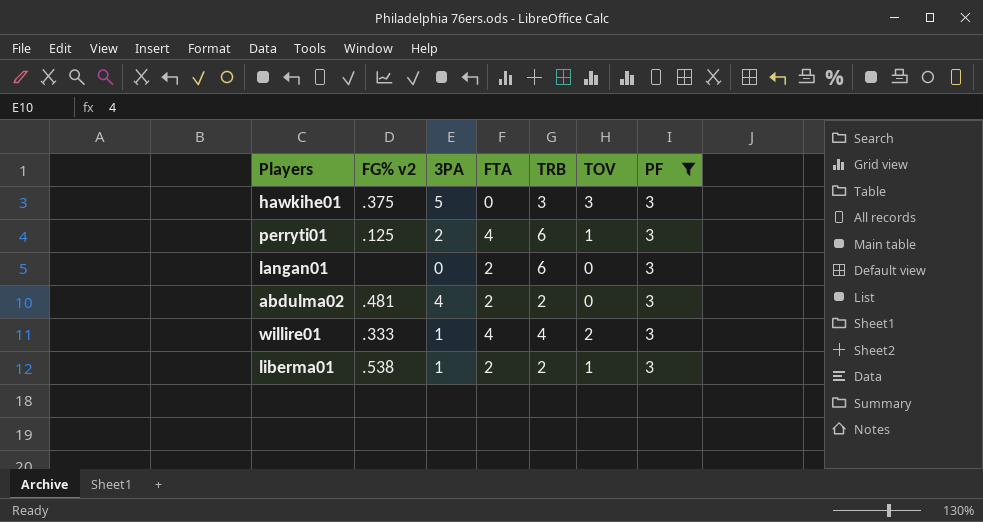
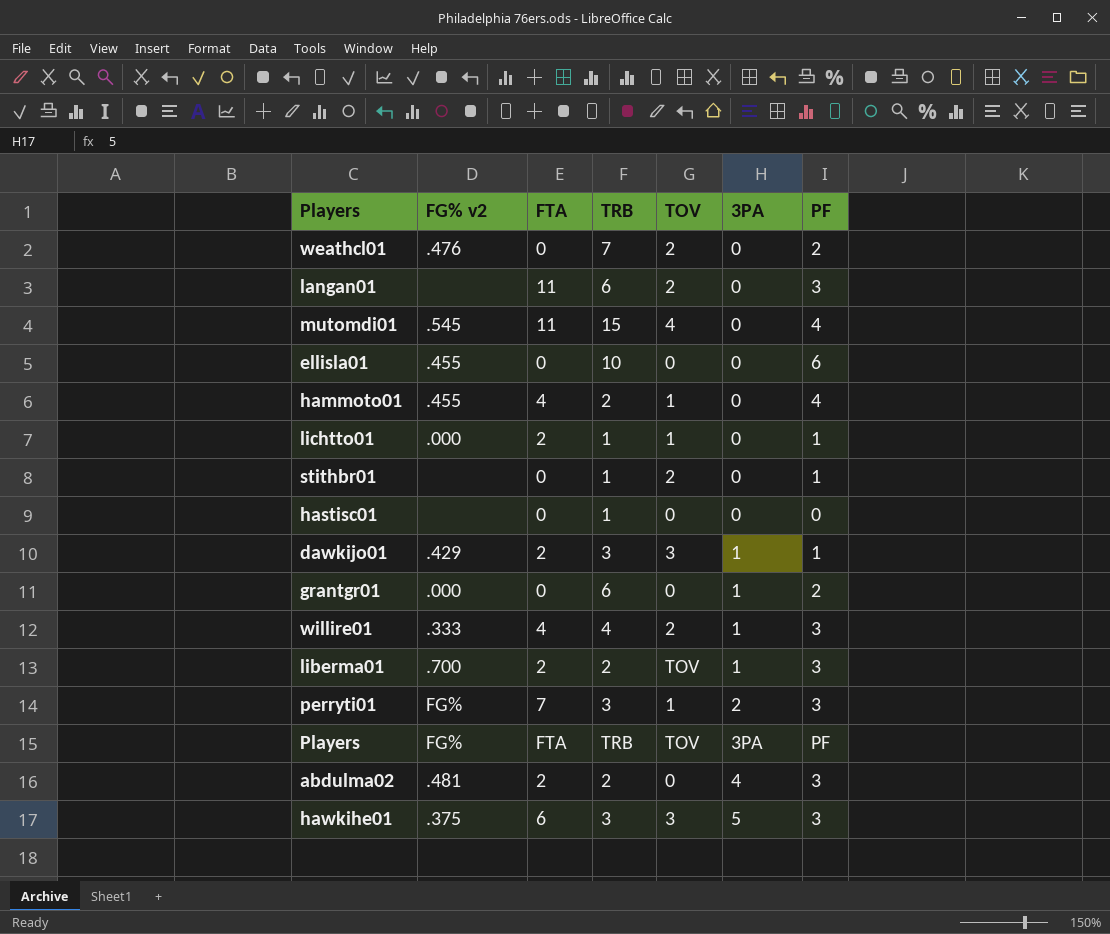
filter: PF = 3 -> none
row order: none -> 3PA ascending
column 3PA | position: 3 -> 6
langan01 | FTA: 2 -> 11
langan01 | TOV: 0 -> 2
liberma01 | FG% v2: .538 -> .700
liberma01 | TOV: 1 -> TOV
perryti01 | FG% v2: .125 -> FG%
perryti01 | FTA: 4 -> 7
perryti01 | TRB: 6 -> 3
hawkihe01 | FTA: 0 -> 6

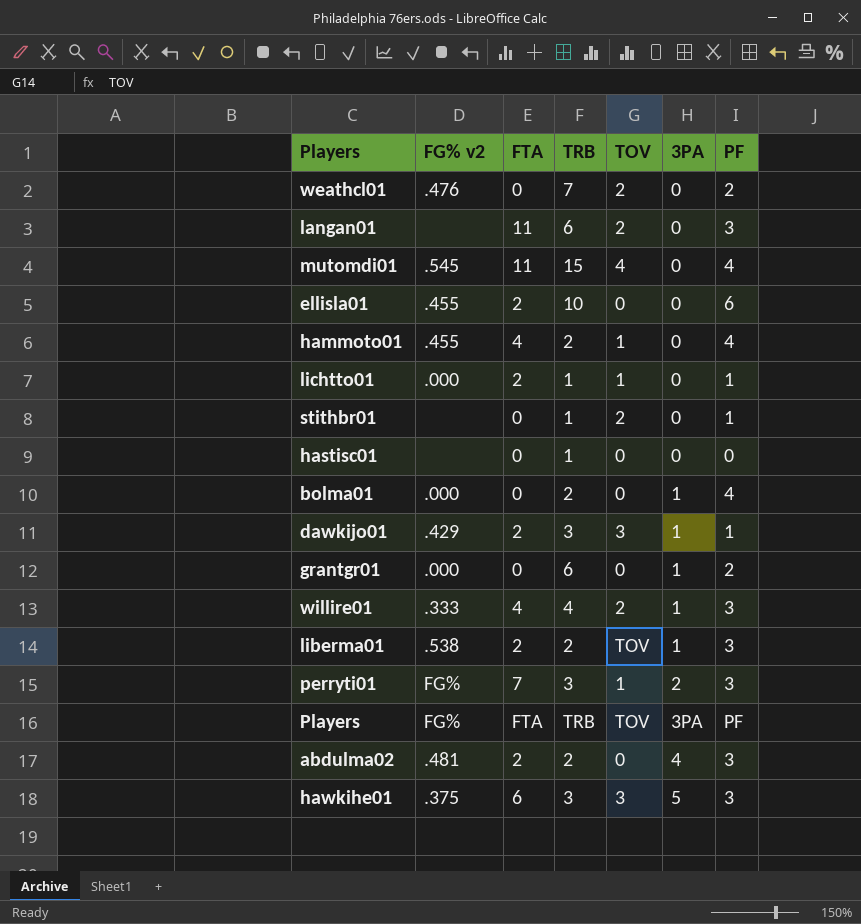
ellisla01 | FTA: 0 -> 2
row bolma01: none -> .000 | 0 | 2 | 0 | 1 | 4
liberma01 | FG% v2: .700 -> .538

